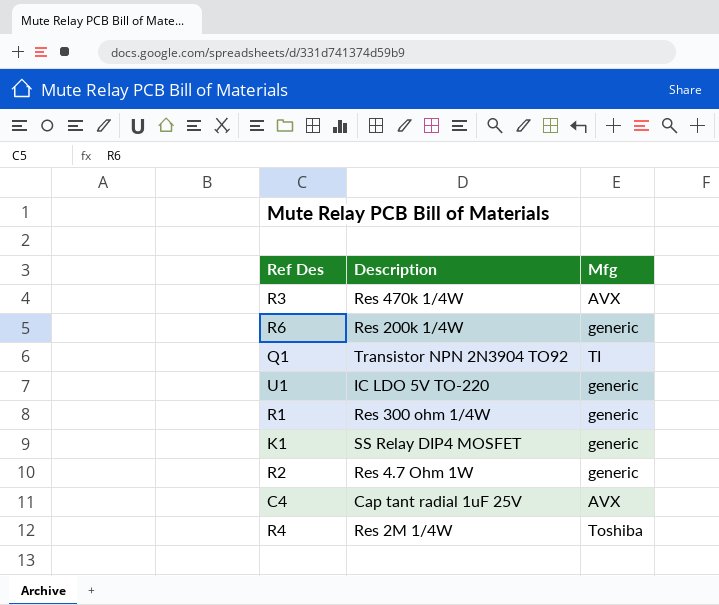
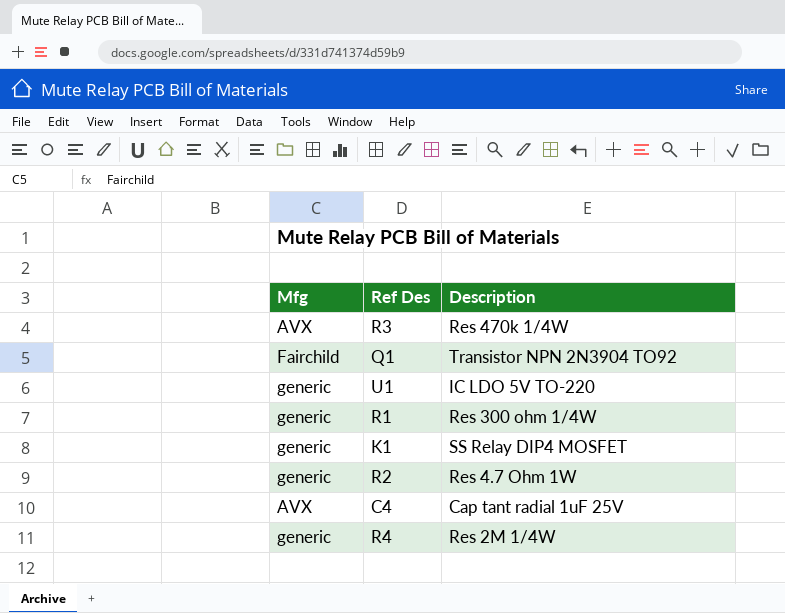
column Mfg | position: 3 -> 1
row R6: Res 200k 1/4W | generic -> none
Q1 | Mfg: TI -> Fairchild
R4 | Mfg: Toshiba -> generic

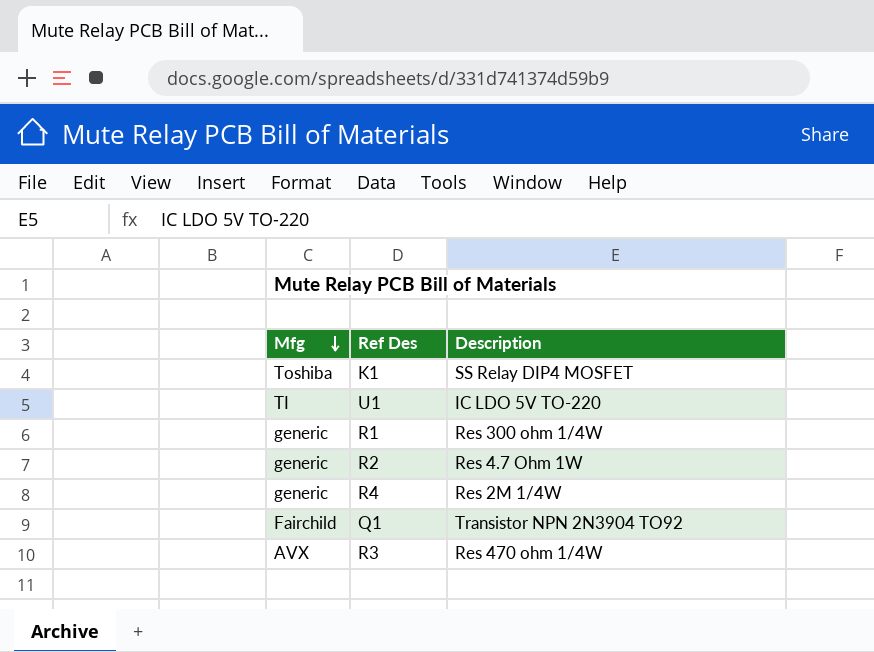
row order: none -> Mfg descending
row C4: AVX | Cap tant radial 1uF 25V -> none
K1 | Mfg: generic -> Toshiba
U1 | Mfg: generic -> TI
R3 | Description: Res 470k 1/4W -> Res 470 ohm 1/4W

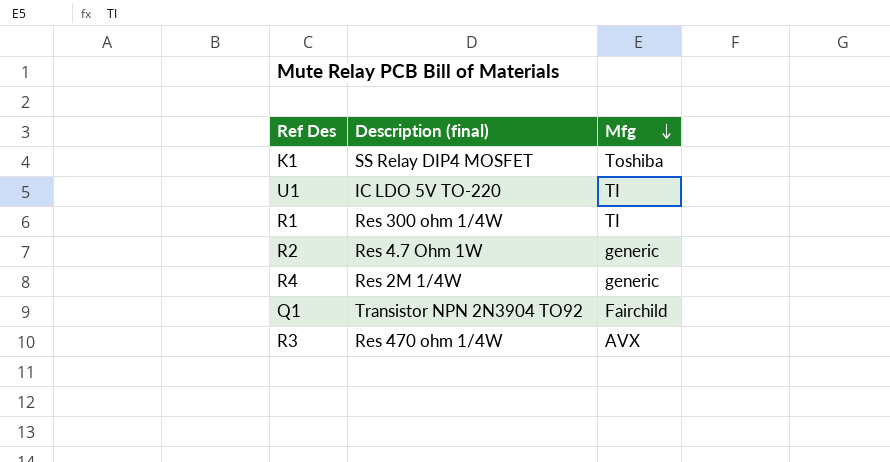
column name: Description -> Description (final)
column Mfg | position: 1 -> 3
R1 | Mfg: generic -> TI

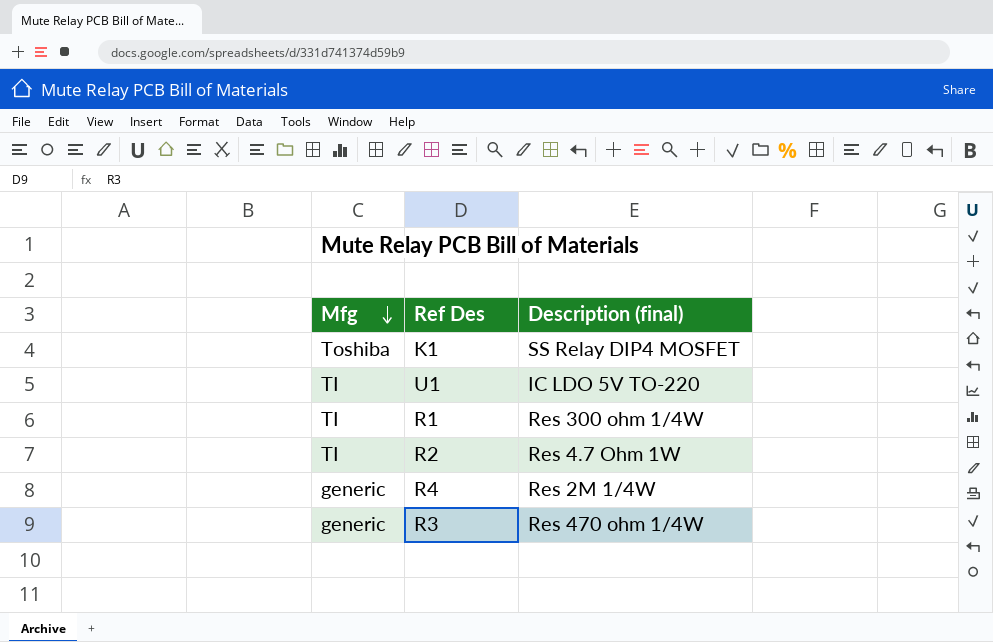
column Mfg | position: 3 -> 1
row Q1: Transistor NPN 2N3904 TO92 | Fairchild -> none
R2 | Mfg: generic -> TI
R3 | Mfg: AVX -> generic

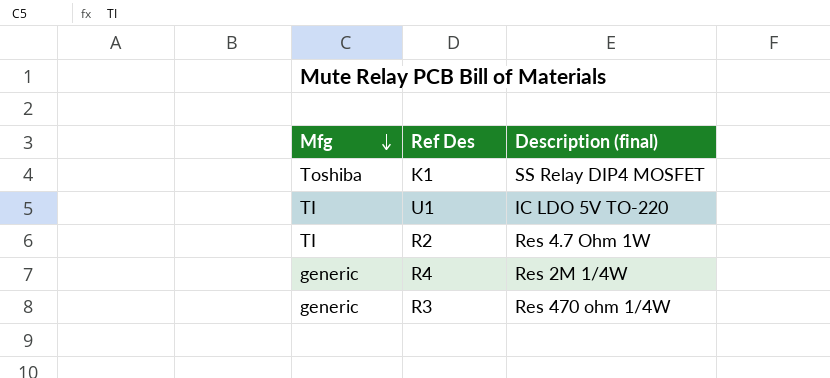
row R1: TI | Res 300 ohm 1/4W -> none

